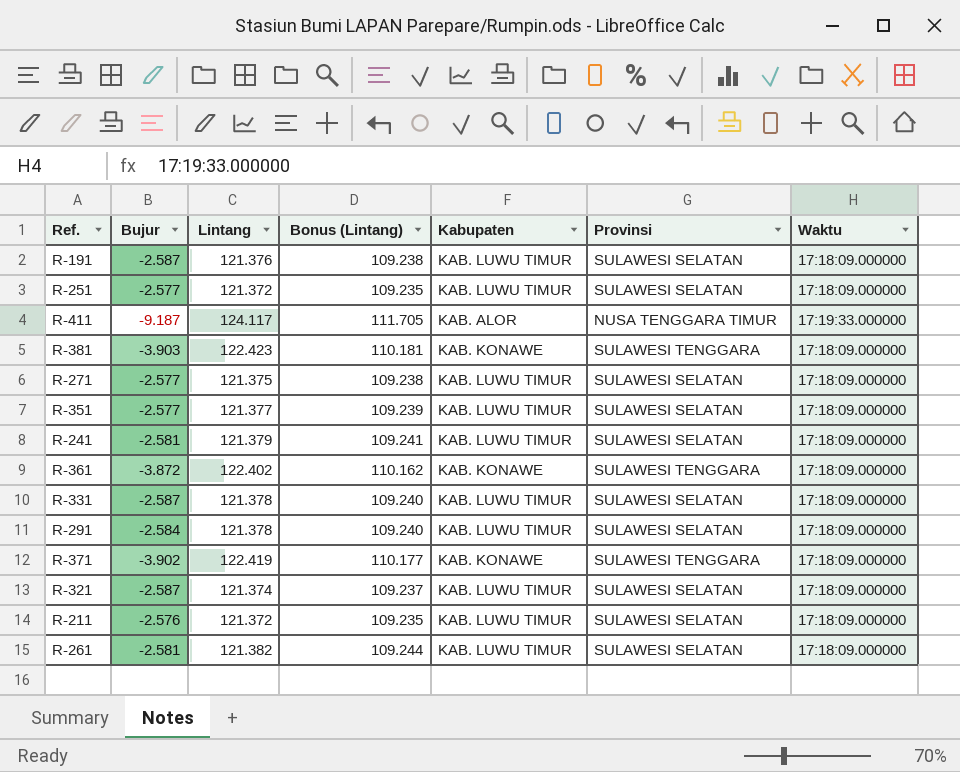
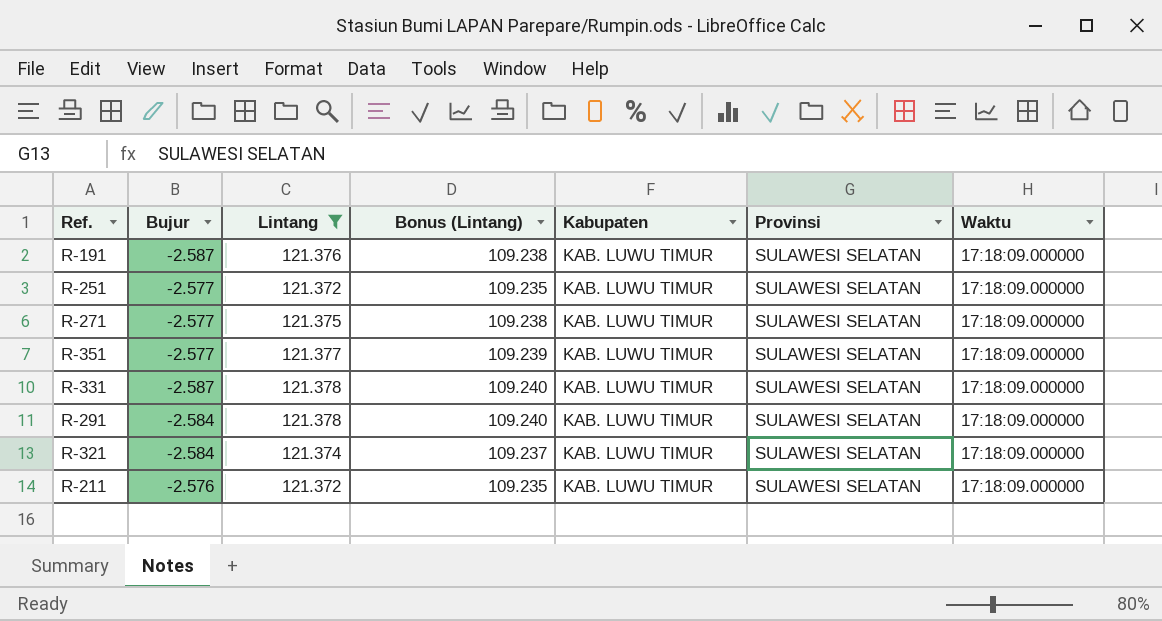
filter: none -> Lintang <= 121.378
R-321 | Bujur: -2.587 -> -2.584

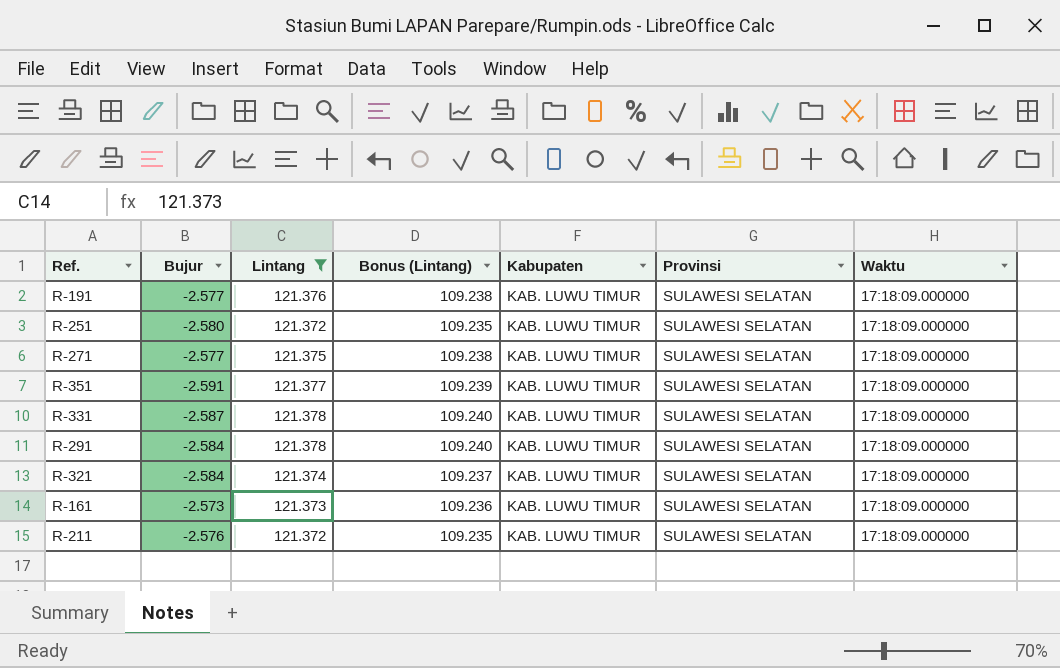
R-191 | Bujur: -2.587 -> -2.577
R-251 | Bujur: -2.577 -> -2.580
R-351 | Bujur: -2.577 -> -2.591
row R-161: none -> -2.573 | 121.373 | 109.236 | KAB. LUWU TIMUR | SULAWESI SELATAN | 17:18:09.000000

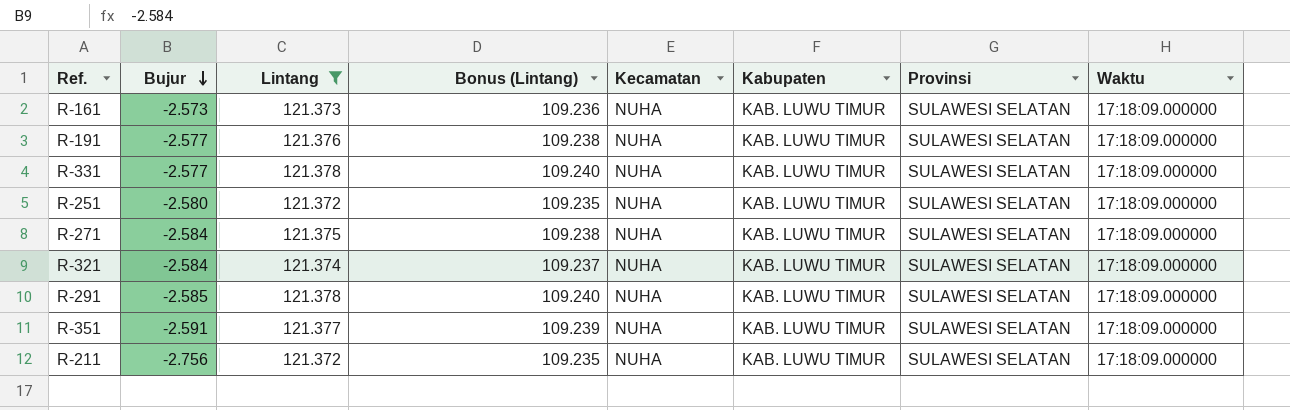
row order: none -> Bujur descending
column Kecamatan | position: none -> 5
R-331 | Bujur: -2.587 -> -2.577
R-271 | Bujur: -2.577 -> -2.584
R-291 | Bujur: -2.584 -> -2.585
R-211 | Bujur: -2.576 -> -2.756

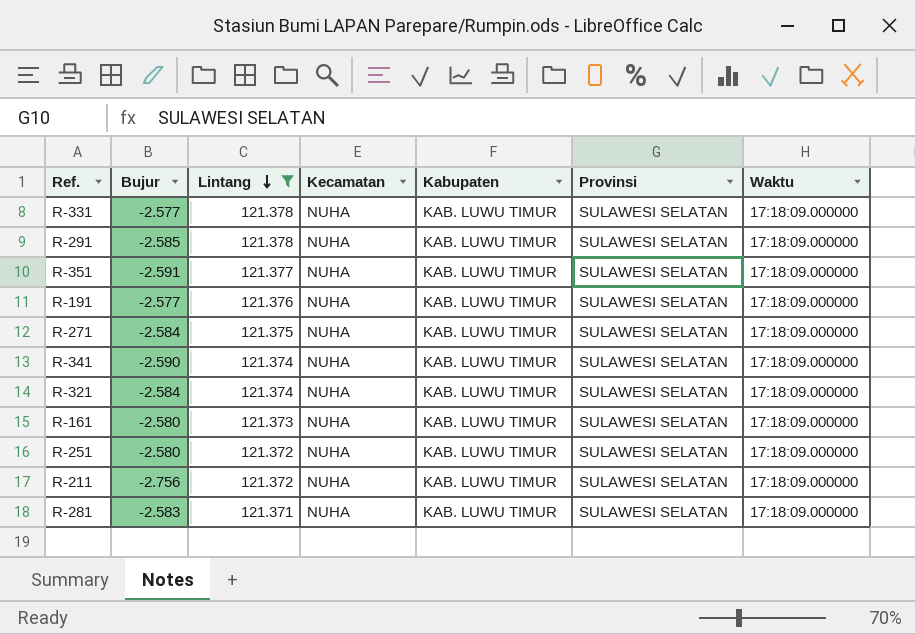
row order: Bujur descending -> Lintang descending
column Bonus (Lintang) | formula: [Lintang] * 0.9 -> none
row R-341: none -> -2.590 | 121.374 | NUHA | KAB. LUWU TIMUR | SULAWESI SELATAN | 17:18:09.000000
R-161 | Bujur: -2.573 -> -2.580
row R-281: none -> -2.583 | 121.371 | NUHA | KAB. LUWU TIMUR | SULAWESI SELATAN | 17:18:09.000000

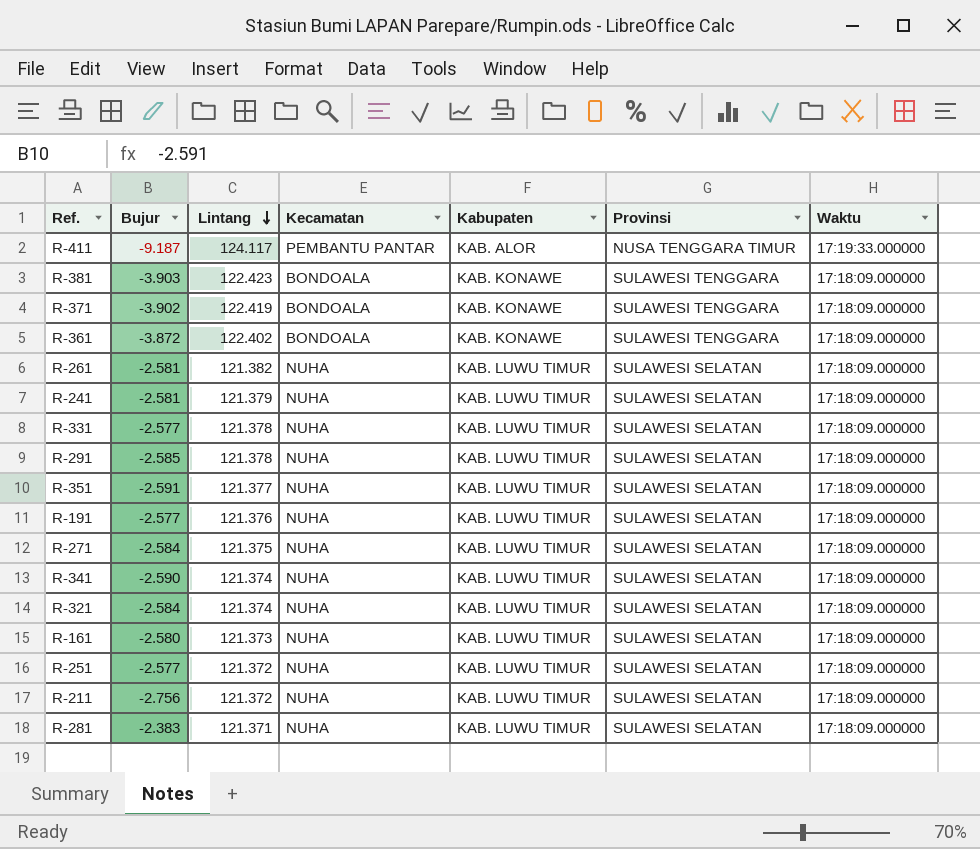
filter: Lintang <= 121.378 -> none
R-251 | Bujur: -2.580 -> -2.577
R-281 | Bujur: -2.583 -> -2.383

